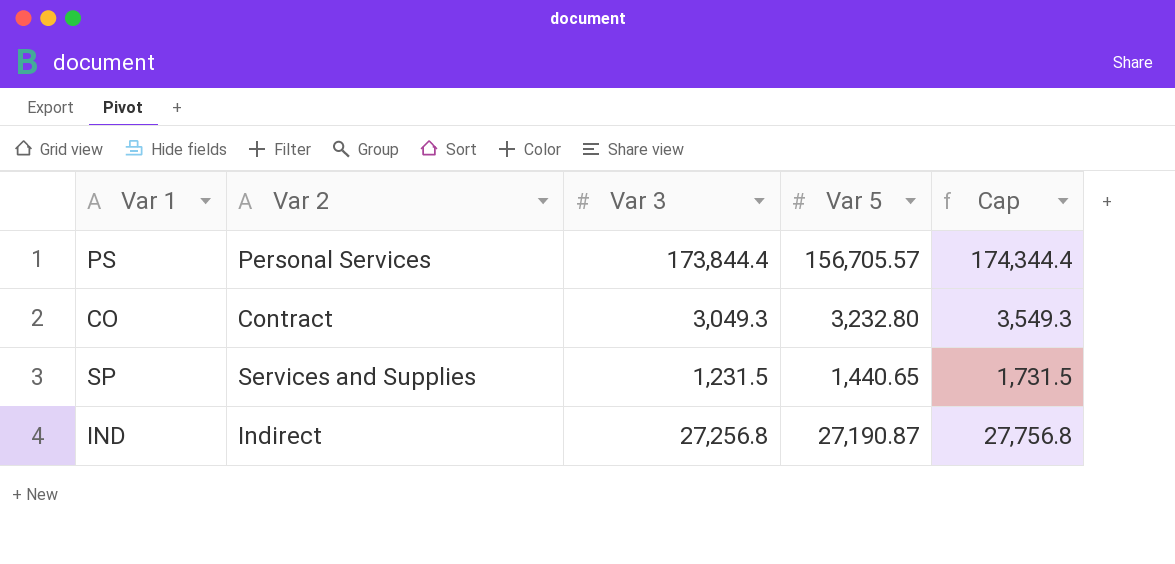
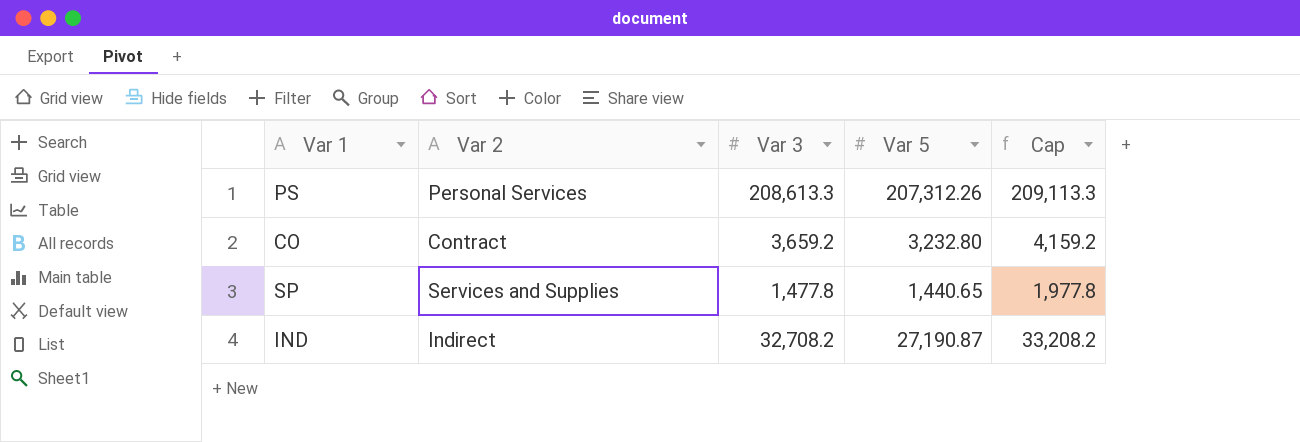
PS | Var 3: 173,844.4 -> 208,613.3
PS | Var 5: 156,705.57 -> 207,312.26
PS | Cap: 174,344.4 -> 209,113.3
CO | Var 3: 3,049.3 -> 3,659.2
CO | Cap: 3,549.3 -> 4,159.2
SP | Var 3: 1,231.5 -> 1,477.8
SP | Cap: 1,731.5 -> 1,977.8
IND | Var 3: 27,256.8 -> 32,708.2
IND | Cap: 27,756.8 -> 33,208.2

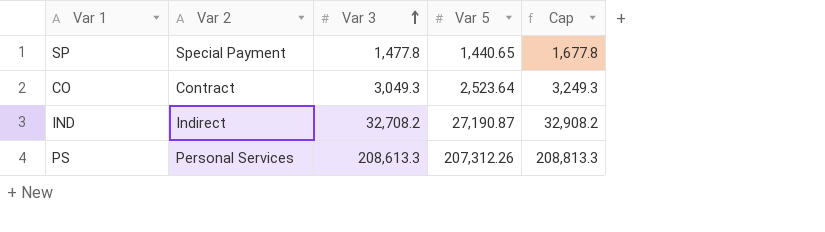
row order: none -> Var 3 ascending
column Cap | formula: [Var 3] + 500 -> [Var 3] + 200
SP | Var 2: Services and Supplies -> Special Payment
CO | Var 3: 3,659.2 -> 3,049.3
CO | Var 5: 3,232.80 -> 2,523.64

